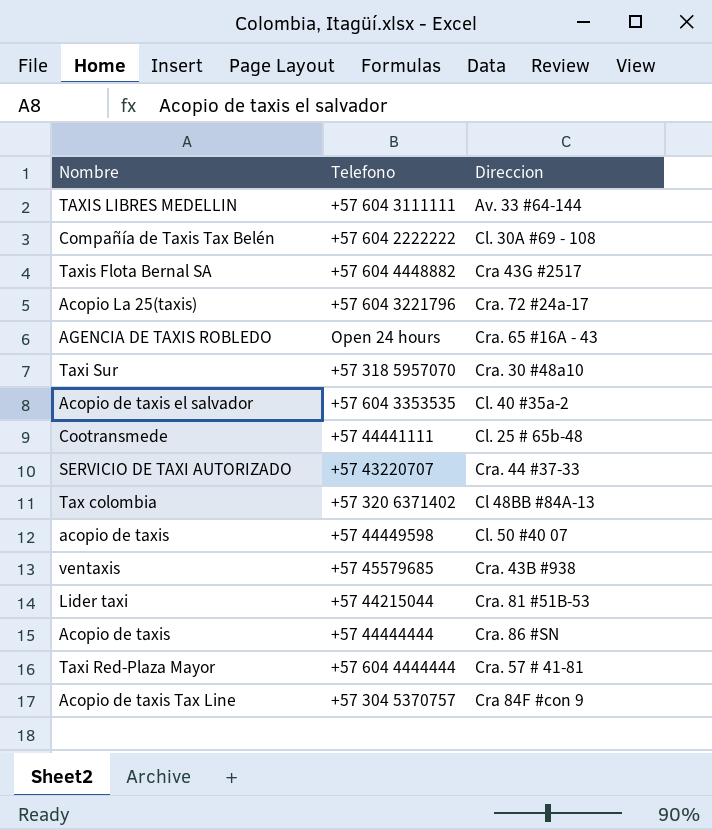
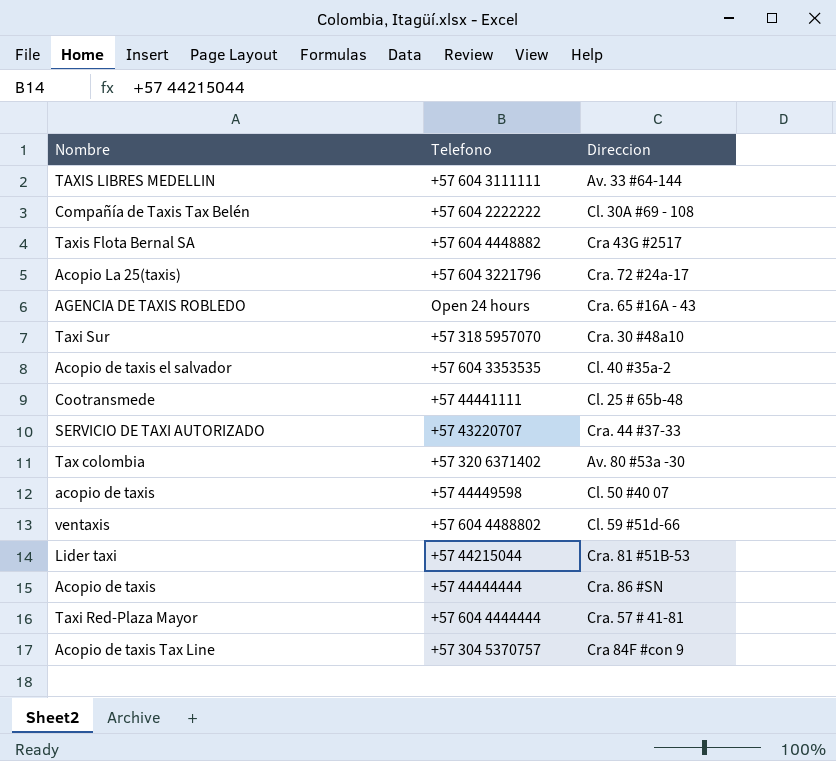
Tax colombia | Direccion: Cl 48BB #84A-13 -> Av. 80 #53a -30
ventaxis | Telefono: +57 45579685 -> +57 604 4488802
ventaxis | Direccion: Cra. 43B #938 -> Cl. 59 #51d-66

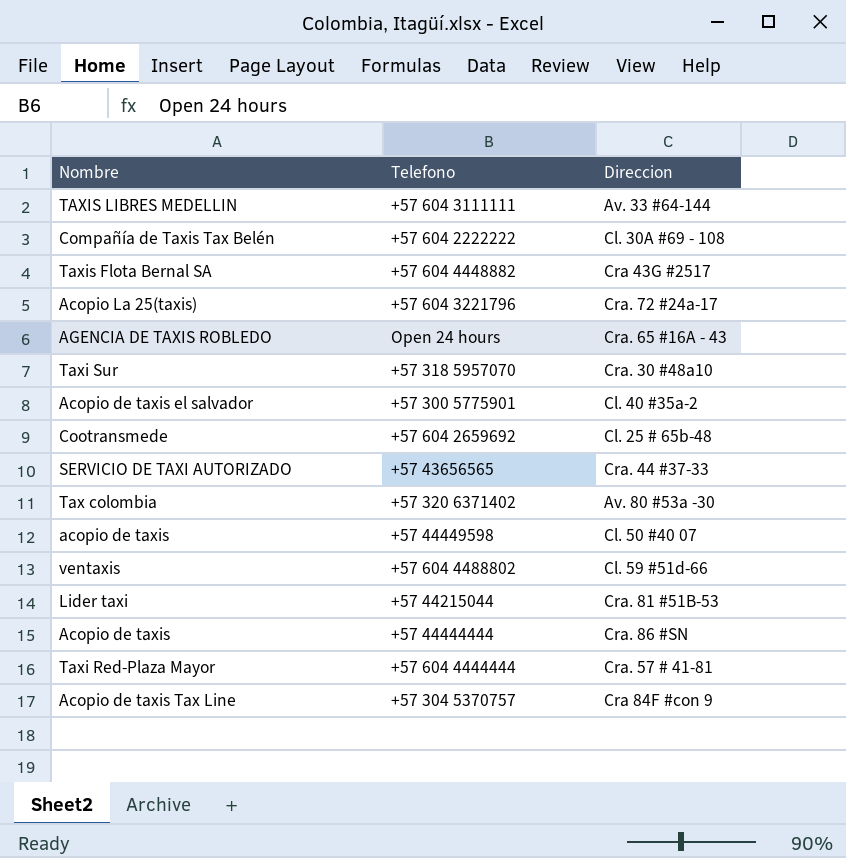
Acopio de taxis el salvador | Telefono: +57 604 3353535 -> +57 300 5775901
Cootransmede | Telefono: +57 44441111 -> +57 604 2659692
SERVICIO DE TAXI AUTORIZADO | Telefono: +57 43220707 -> +57 43656565

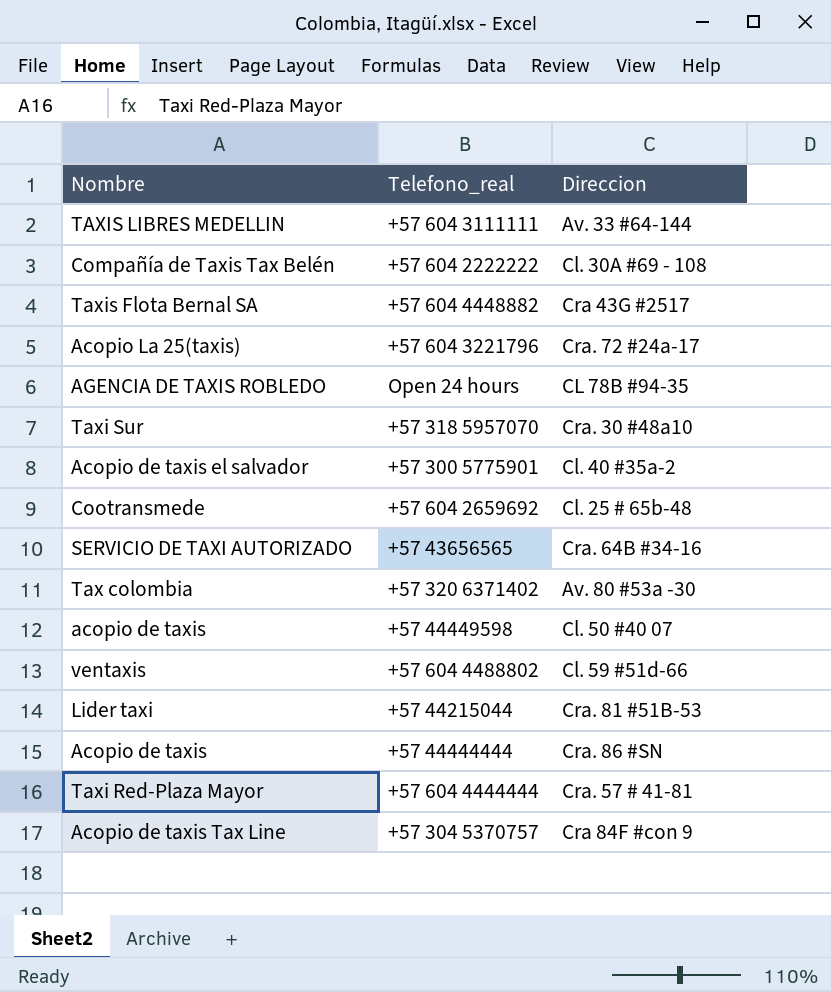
column name: Telefono -> Telefono_real
AGENCIA DE TAXIS ROBLEDO | Direccion: Cra. 65 #16A - 43 -> CL 78B #94-35
SERVICIO DE TAXI AUTORIZADO | Direccion: Cra. 44 #37-33 -> Cra. 64B #34-16

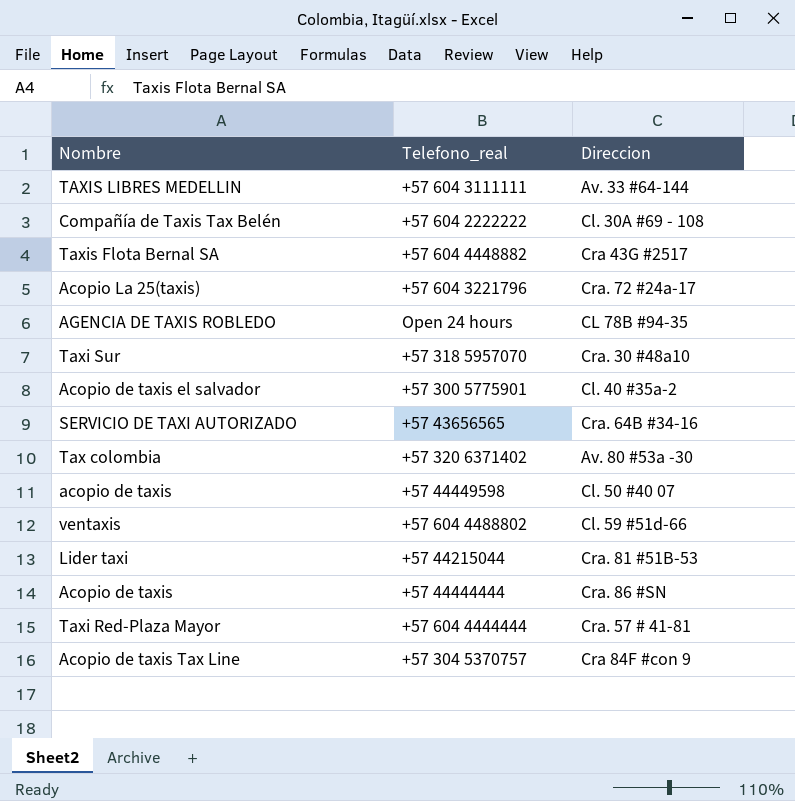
row Cootransmede: +57 604 2659692 | Cl. 25 # 65b-48 -> none

